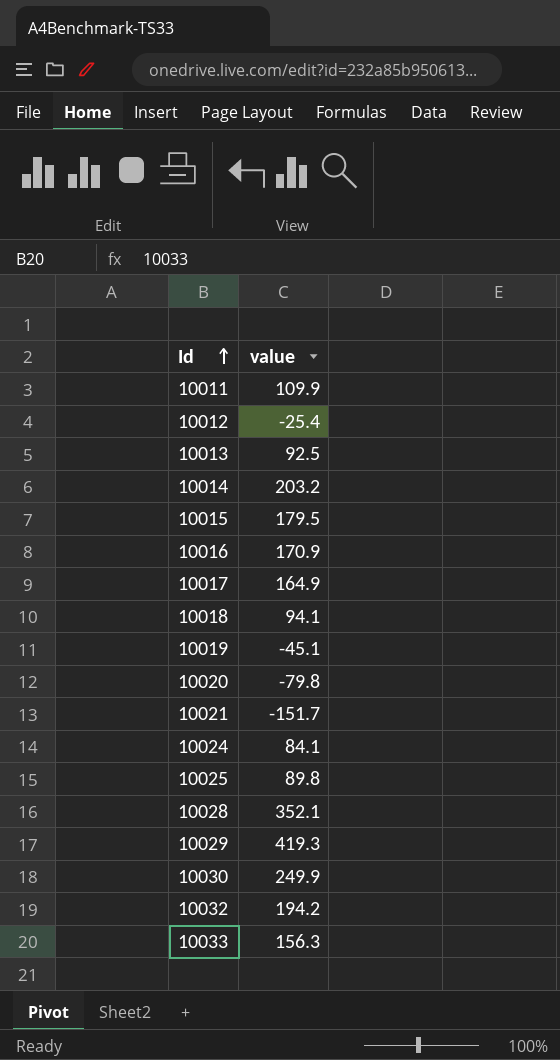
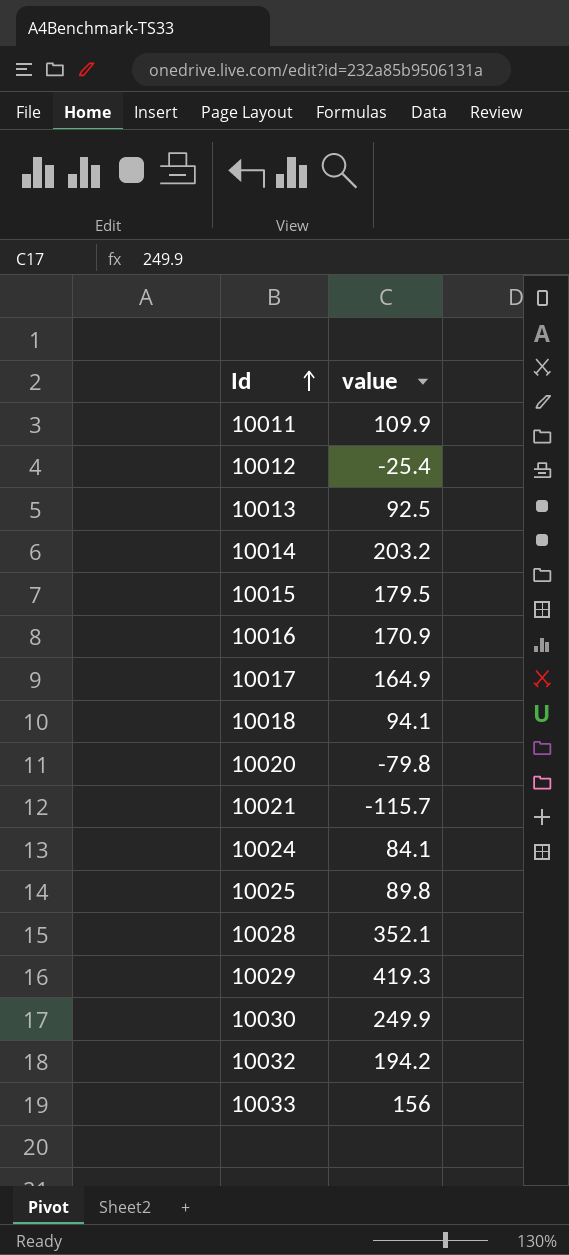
row 10019: -45.1 -> none
10021 | value: -151.7 -> -115.7
10033 | value: 156.3 -> 156

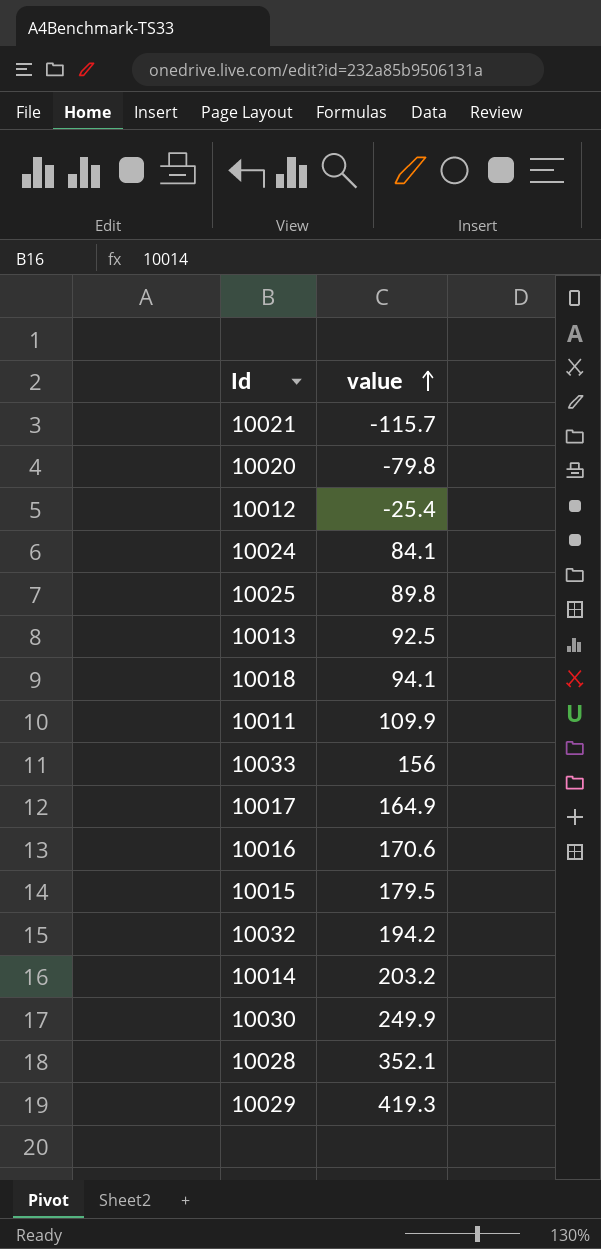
row order: Id ascending -> value ascending
10016 | value: 170.9 -> 170.6

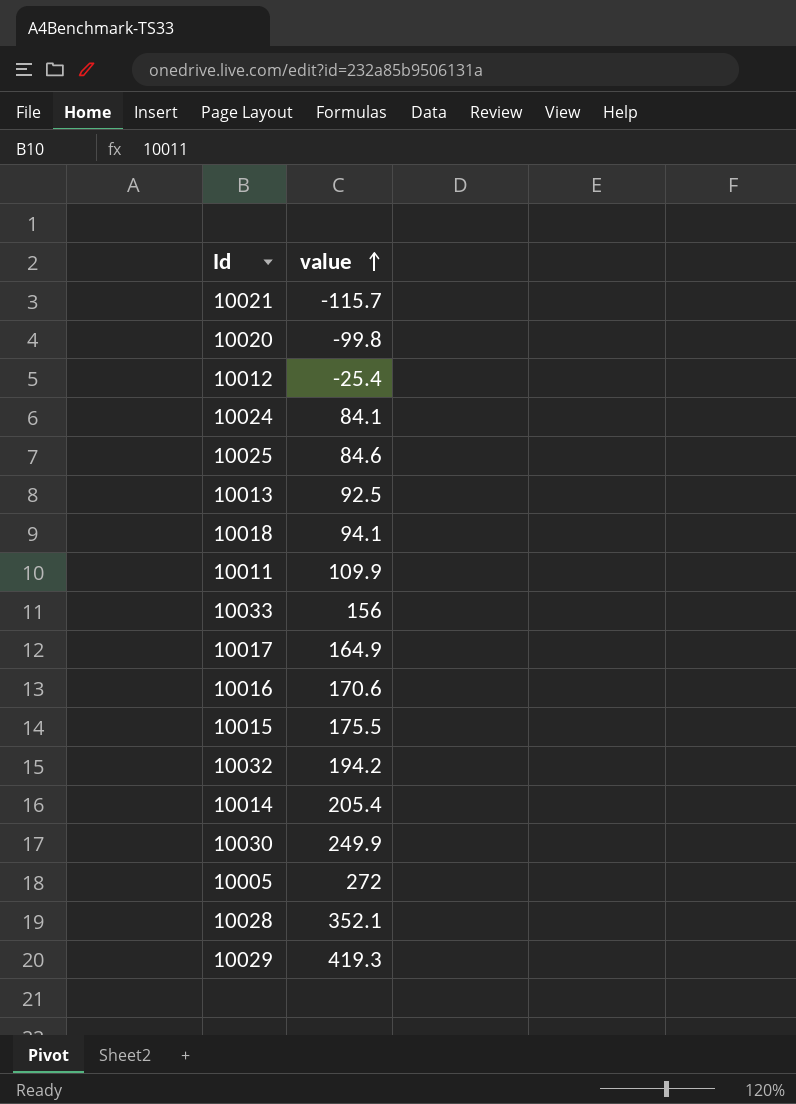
10020 | value: -79.8 -> -99.8
10025 | value: 89.8 -> 84.6
10015 | value: 179.5 -> 175.5
10014 | value: 203.2 -> 205.4
row 10005: none -> 272

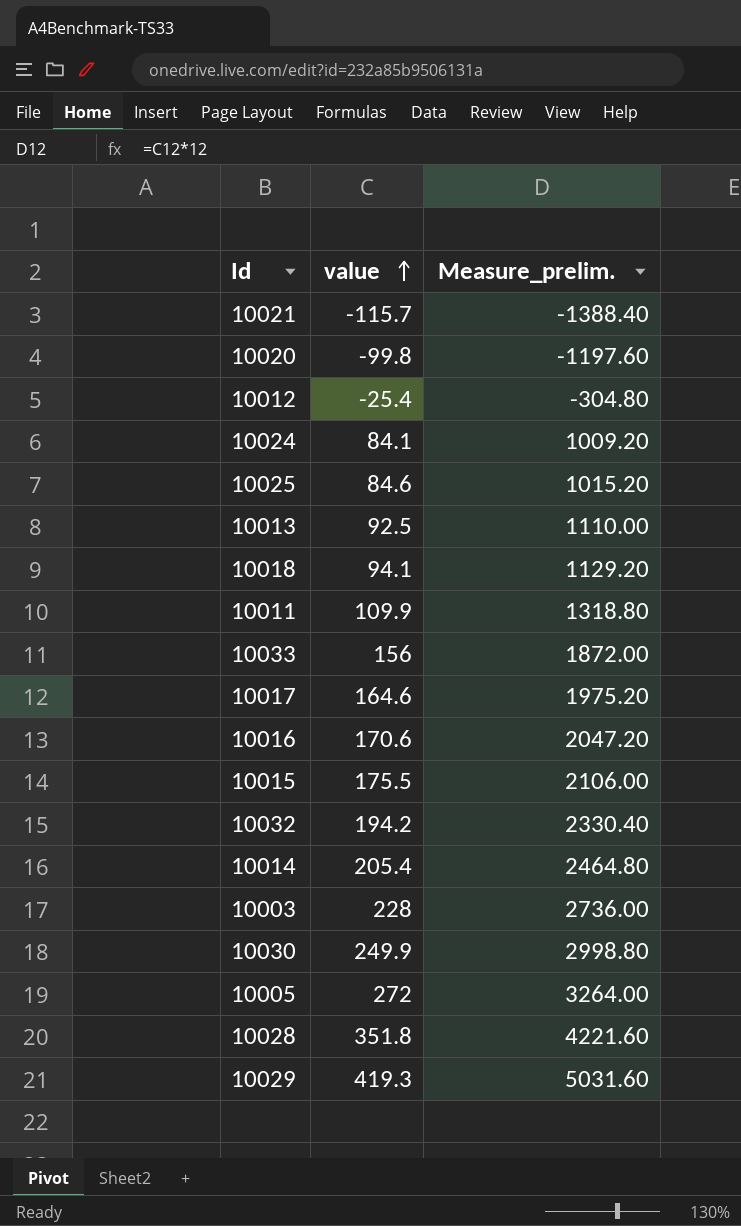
column Measure_prelim. | formula: none -> [value] * 12
10017 | value: 164.9 -> 164.6
row 10003: none -> 228 | 2736.00
10028 | value: 352.1 -> 351.8

